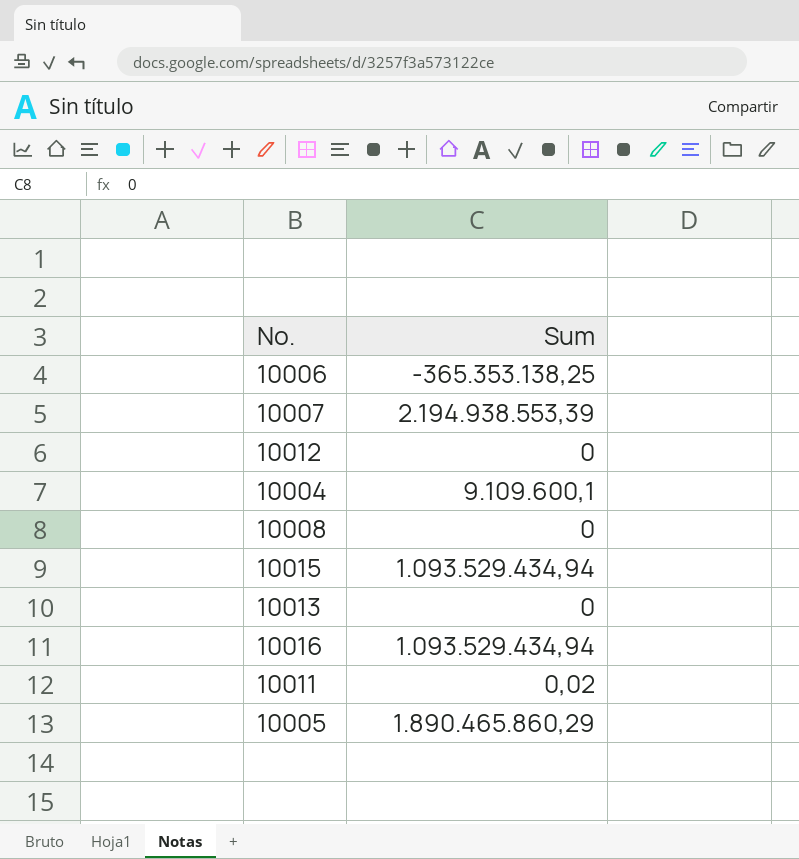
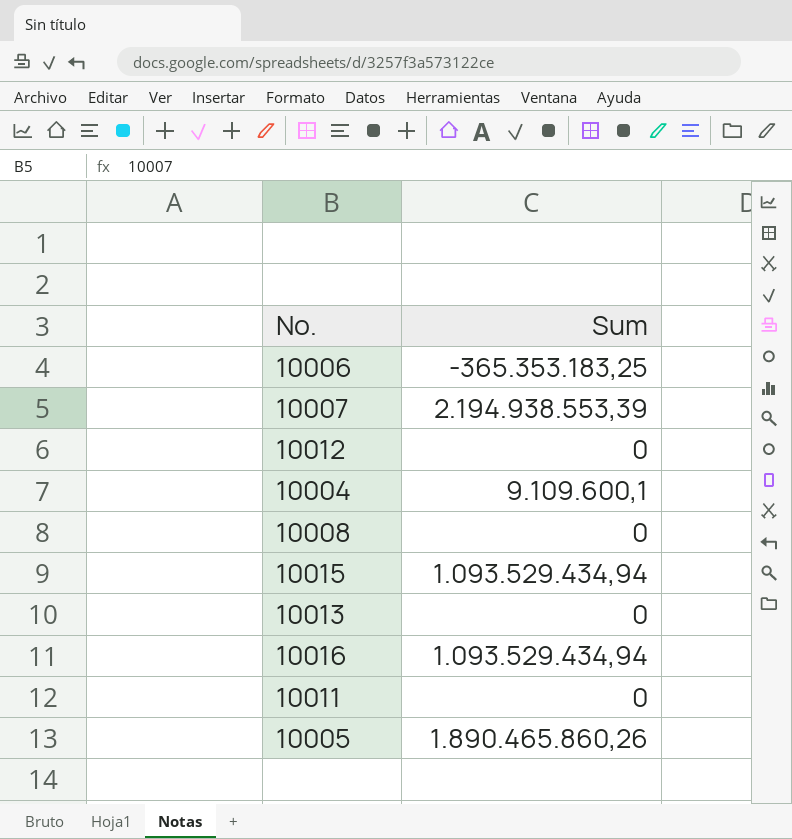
10006 | Sum: -365.353.138,25 -> -365.353.183,25
10011 | Sum: 0,02 -> 0
10005 | Sum: 1.890.465.860,29 -> 1.890.465.860,26

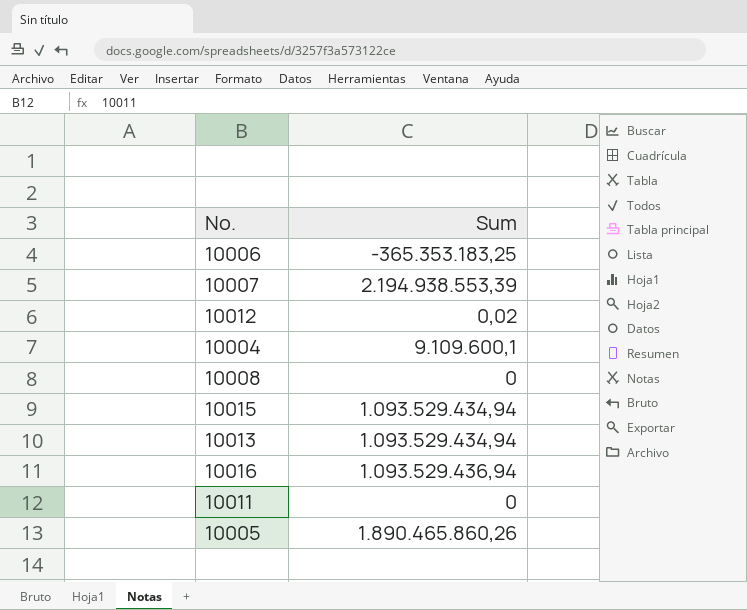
10012 | Sum: 0 -> 0,02
10013 | Sum: 0 -> 1.093.529.434,94
10016 | Sum: 1.093.529.434,94 -> 1.093.529.436,94

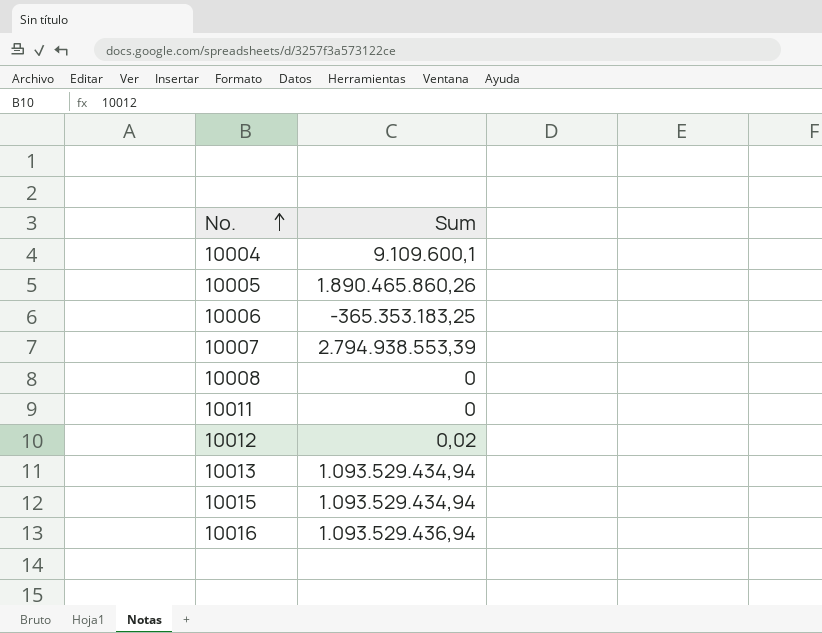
row order: none -> No. ascending
10007 | Sum: 2.194.938.553,39 -> 2.794.938.553,39

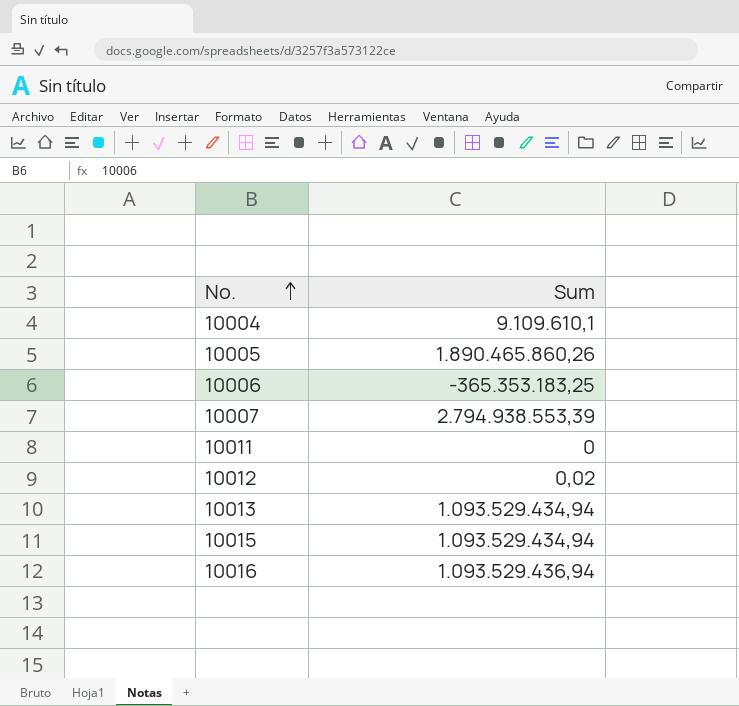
row 10008: 0 -> none
10004 | Sum: 9.109.600,1 -> 9.109.610,1

